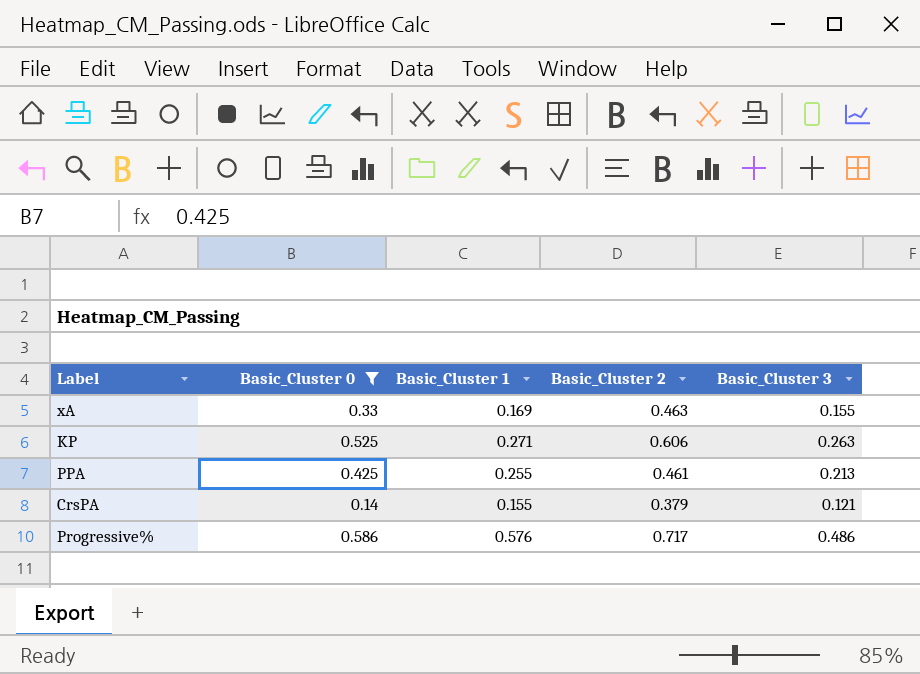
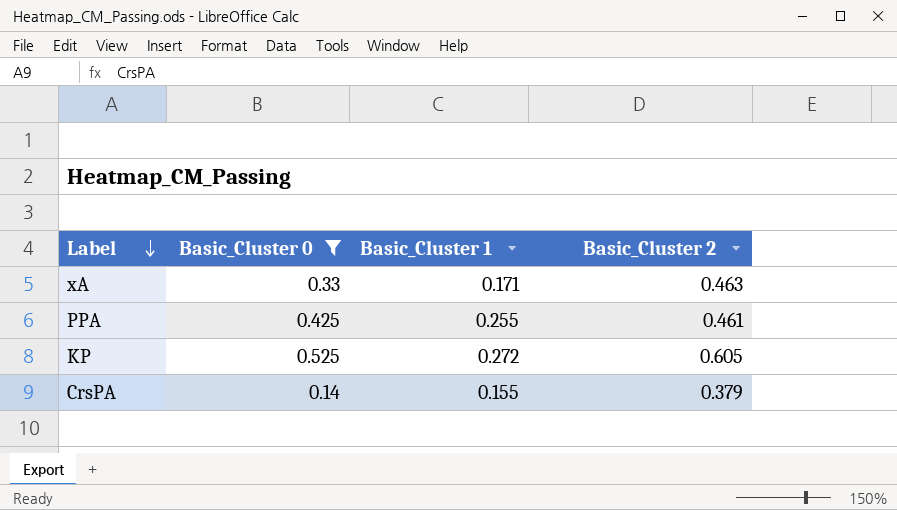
row order: none -> Label descending
column Basic_Cluster 3 | position: 5 -> none
row Progressive%: 0.586 | 0.576 | 0.717 | 0.486 -> none
xA | Basic_Cluster 1: 0.169 -> 0.171
KP | Basic_Cluster 1: 0.271 -> 0.272
KP | Basic_Cluster 2: 0.606 -> 0.605

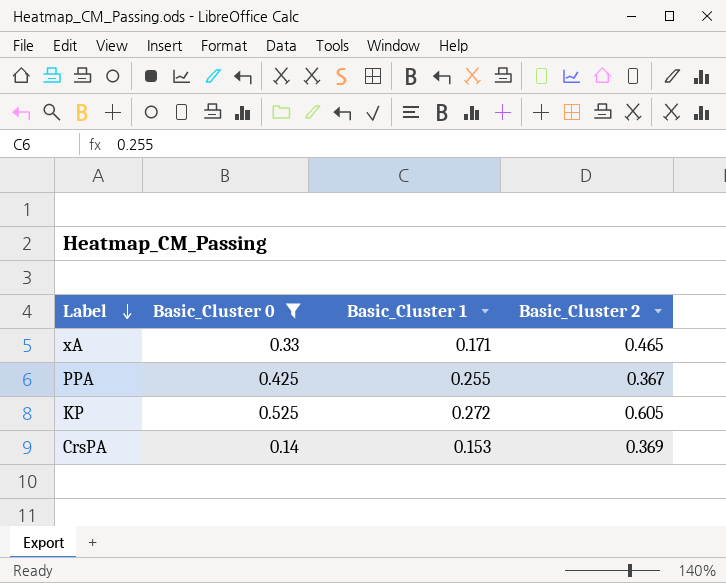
xA | Basic_Cluster 2: 0.463 -> 0.465
PPA | Basic_Cluster 2: 0.461 -> 0.367
CrsPA | Basic_Cluster 1: 0.155 -> 0.153
CrsPA | Basic_Cluster 2: 0.379 -> 0.369

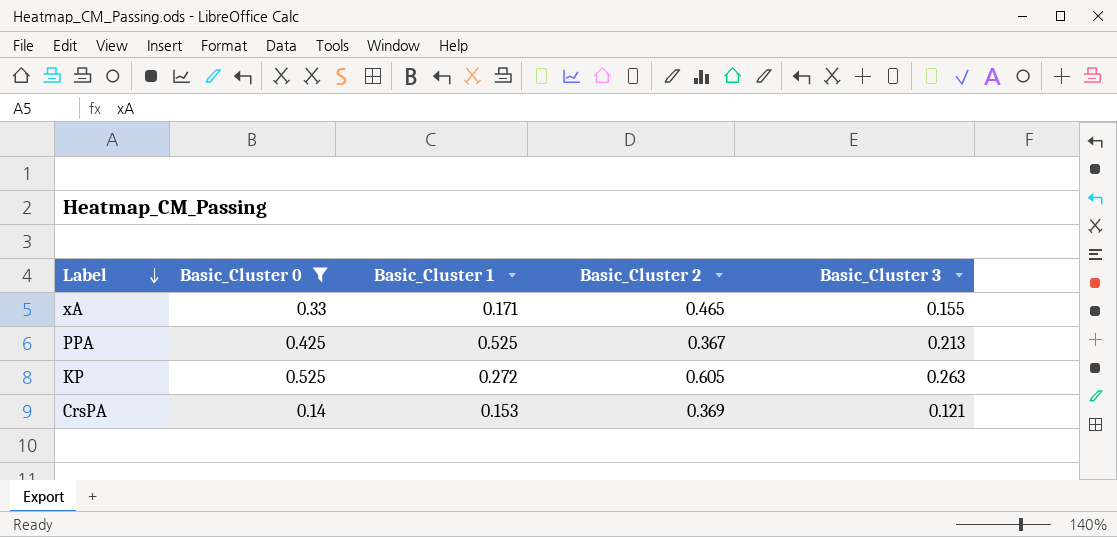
column Basic_Cluster 3 | position: none -> 5
PPA | Basic_Cluster 1: 0.255 -> 0.525

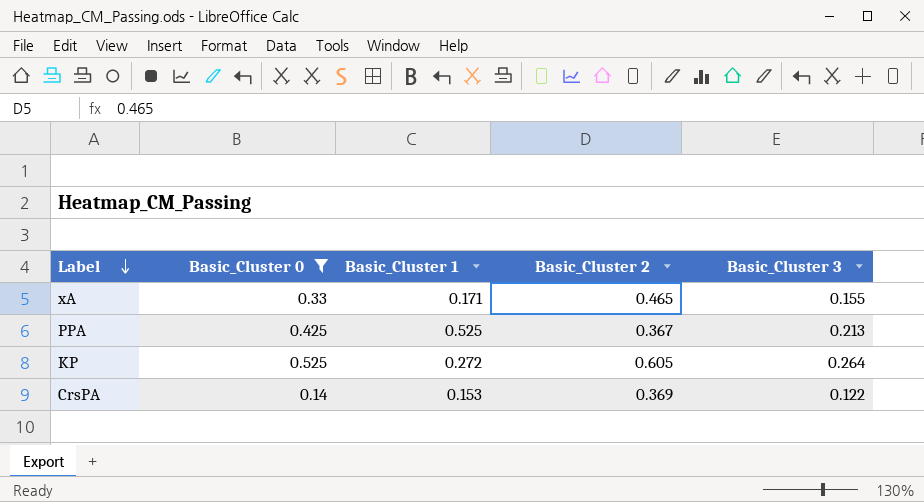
KP | Basic_Cluster 3: 0.263 -> 0.264
CrsPA | Basic_Cluster 3: 0.121 -> 0.122

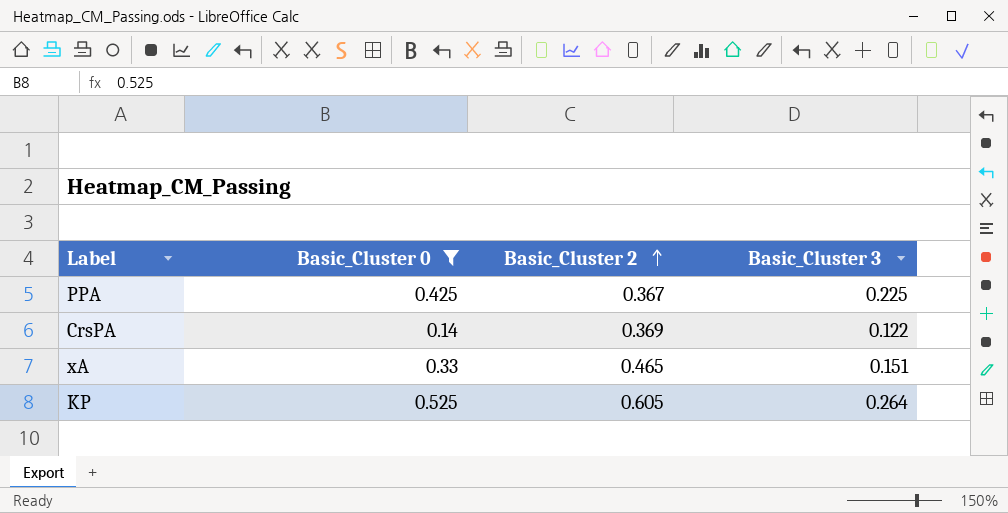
row order: Label descending -> Basic_Cluster 2 ascending
column Basic_Cluster 1 | position: 3 -> none
PPA | Basic_Cluster 3: 0.213 -> 0.225
xA | Basic_Cluster 3: 0.155 -> 0.151

